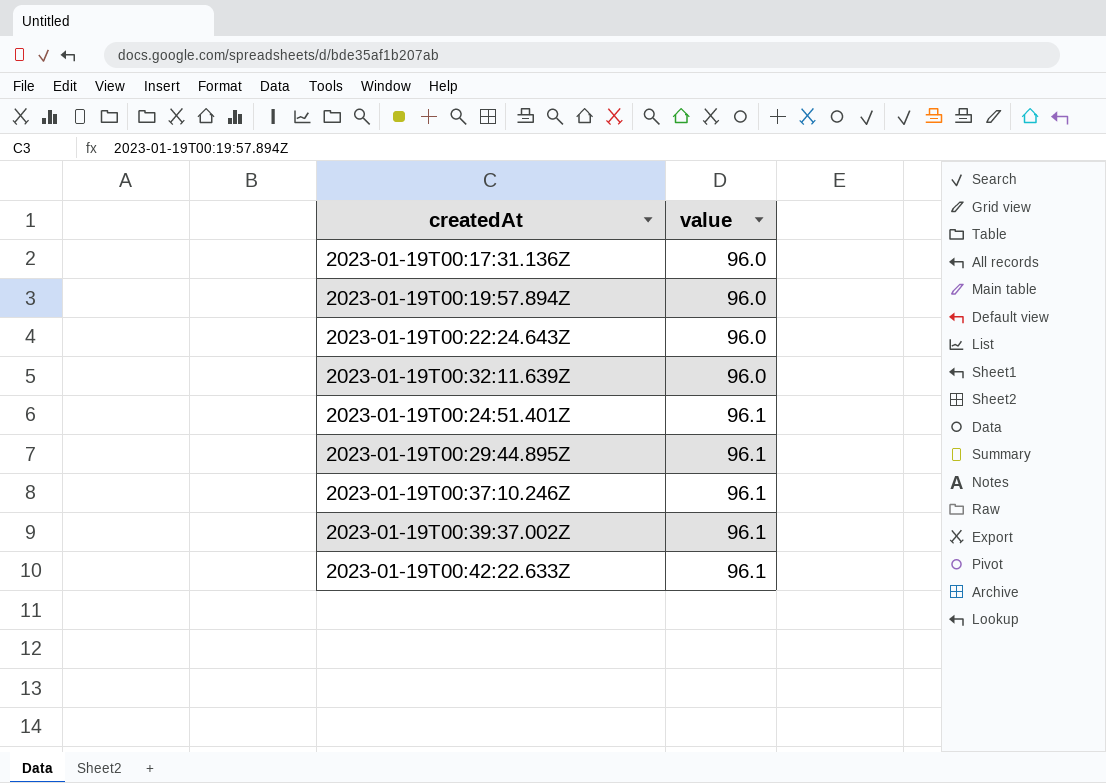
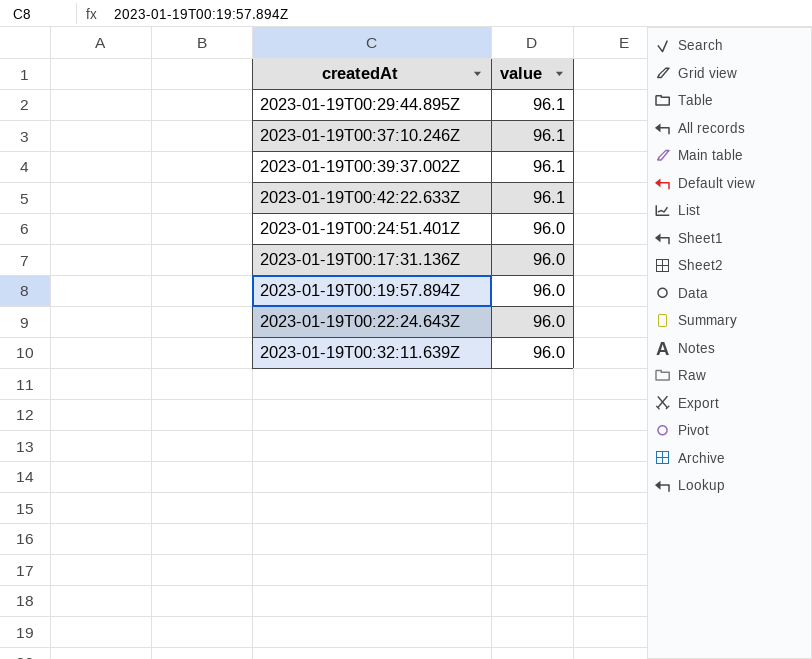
row order: value ascending -> value descending
2023-01-19T00:24:51.401Z | value: 96.1 -> 96.0

